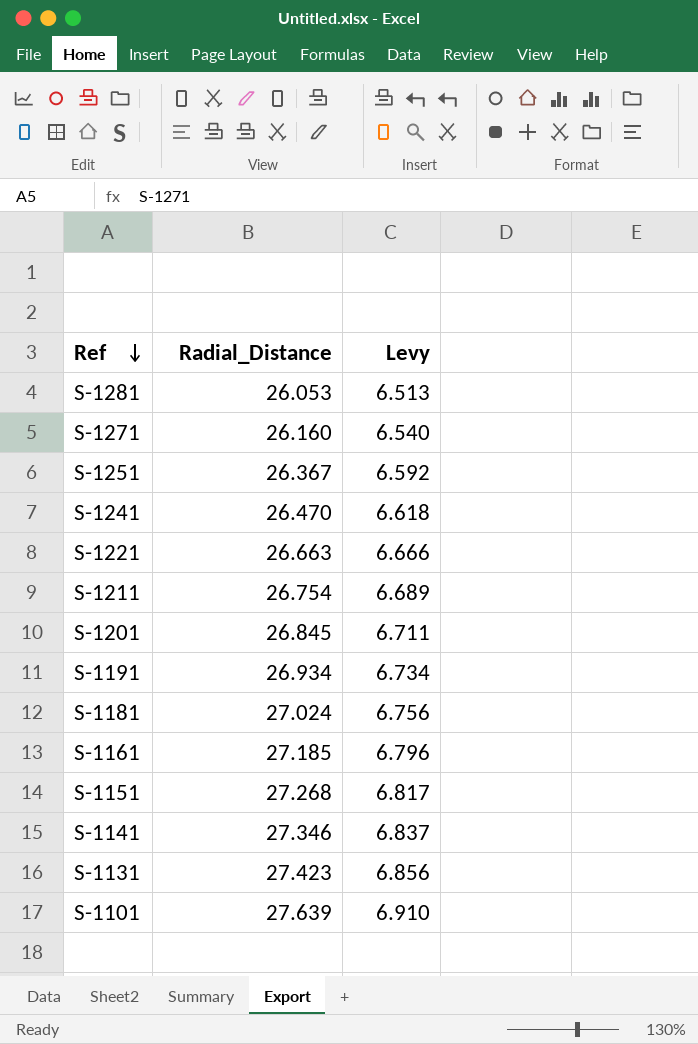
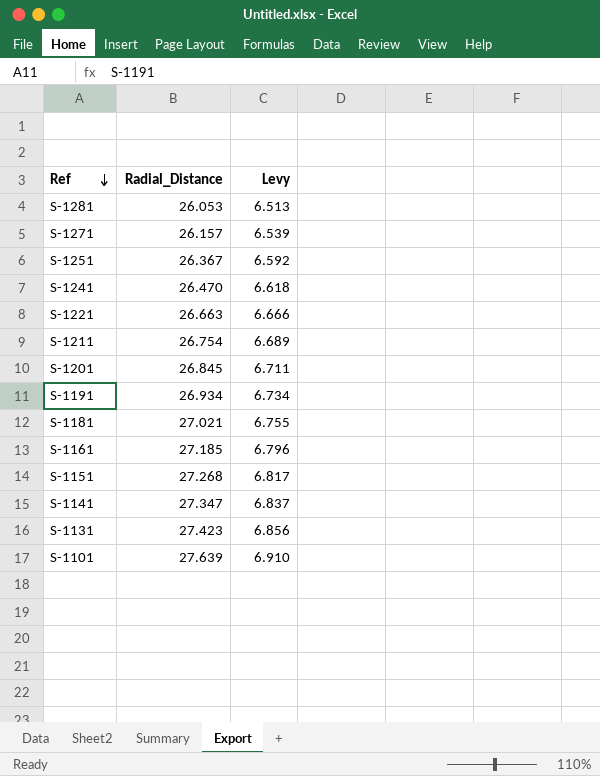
S-1271 | Radial_Distance: 26.160 -> 26.157
S-1271 | Levy: 6.540 -> 6.539
S-1181 | Radial_Distance: 27.024 -> 27.021
S-1181 | Levy: 6.756 -> 6.755
S-1141 | Radial_Distance: 27.346 -> 27.347

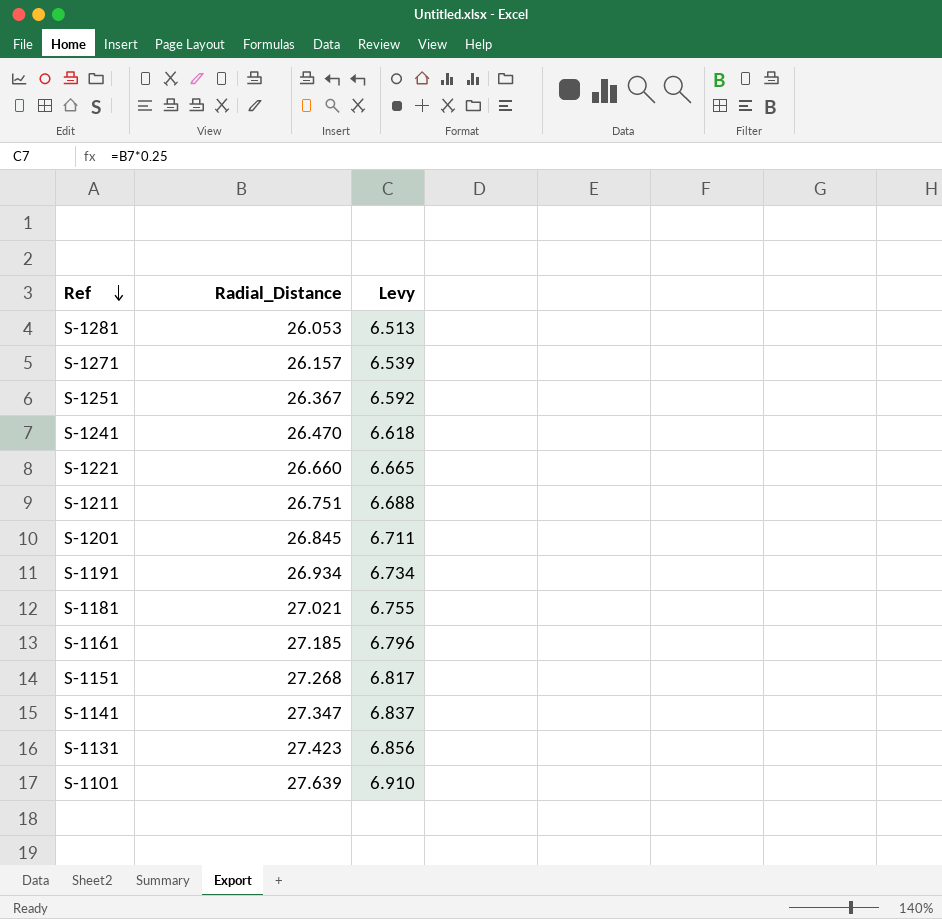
S-1221 | Radial_Distance: 26.663 -> 26.660
S-1221 | Levy: 6.666 -> 6.665
S-1211 | Radial_Distance: 26.754 -> 26.751
S-1211 | Levy: 6.689 -> 6.688

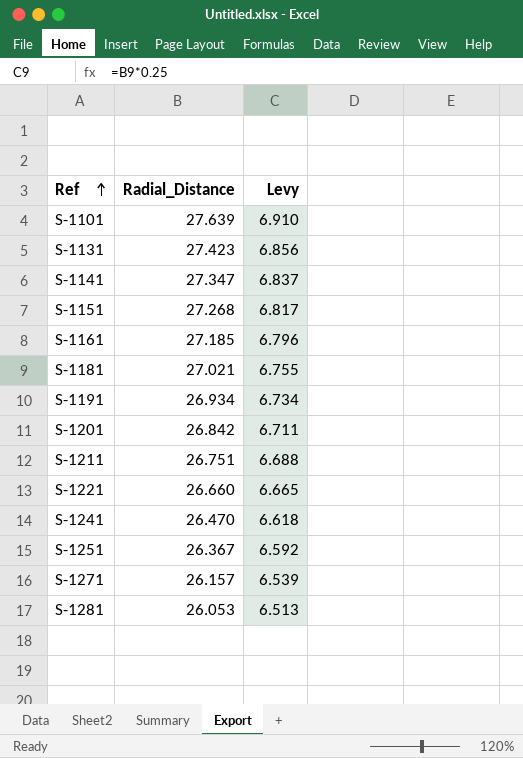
row order: Ref descending -> Ref ascending
S-1201 | Radial_Distance: 26.845 -> 26.842

